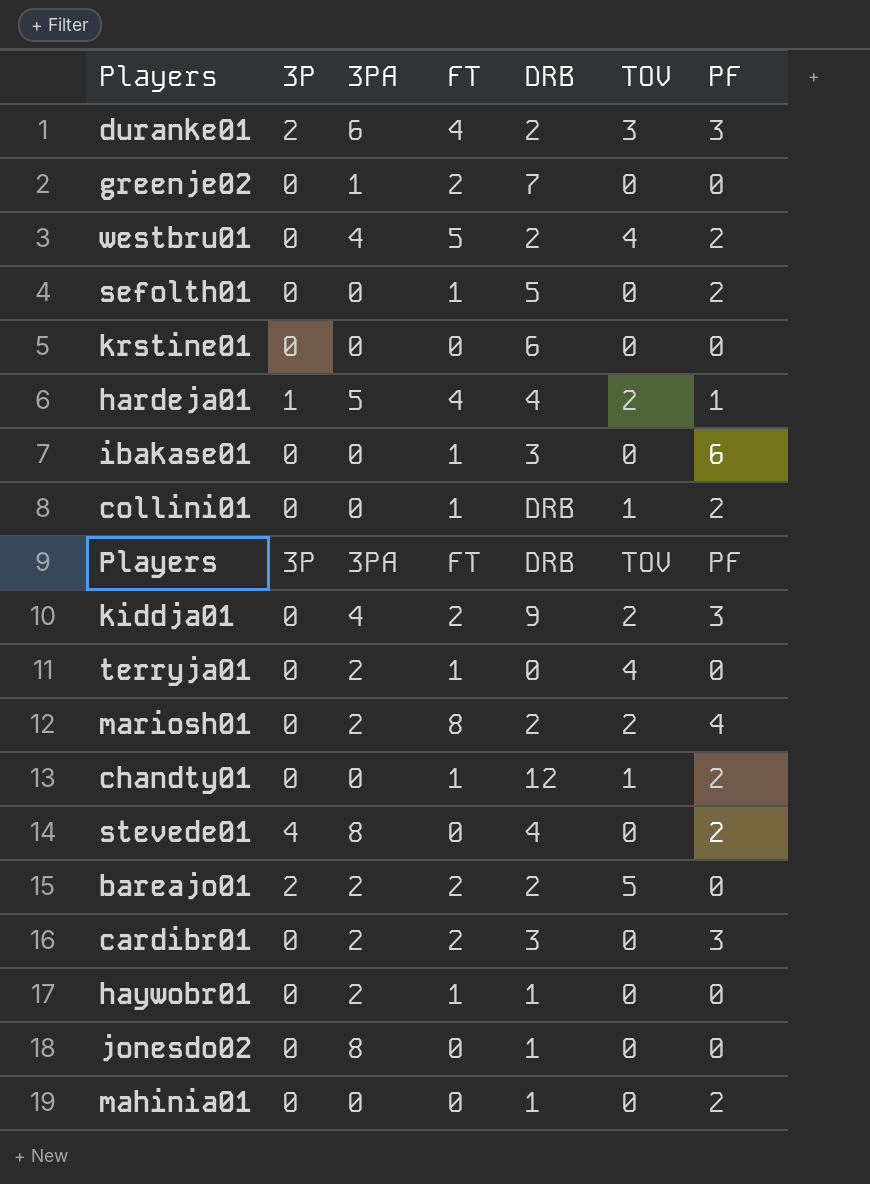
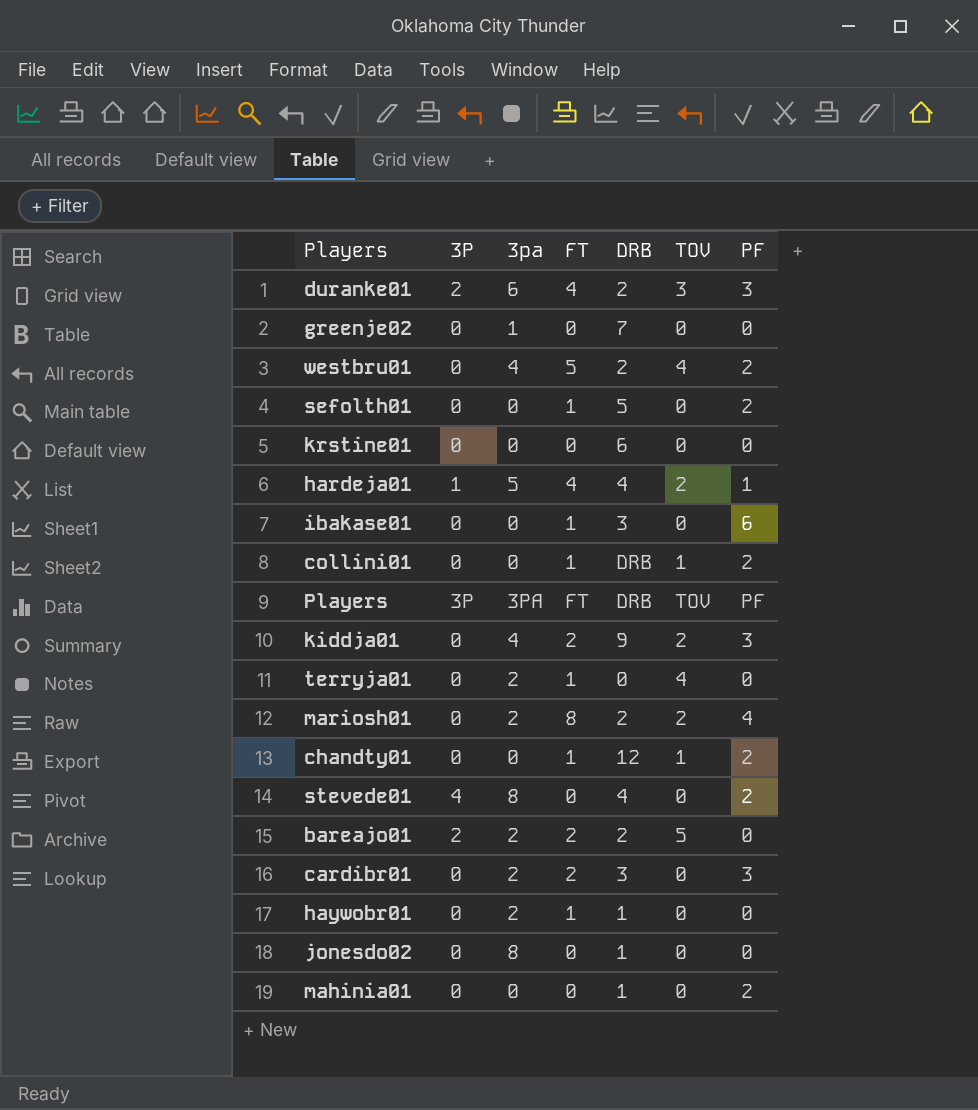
column name: 3PA -> 3pa
greenje02 | FT: 2 -> 0

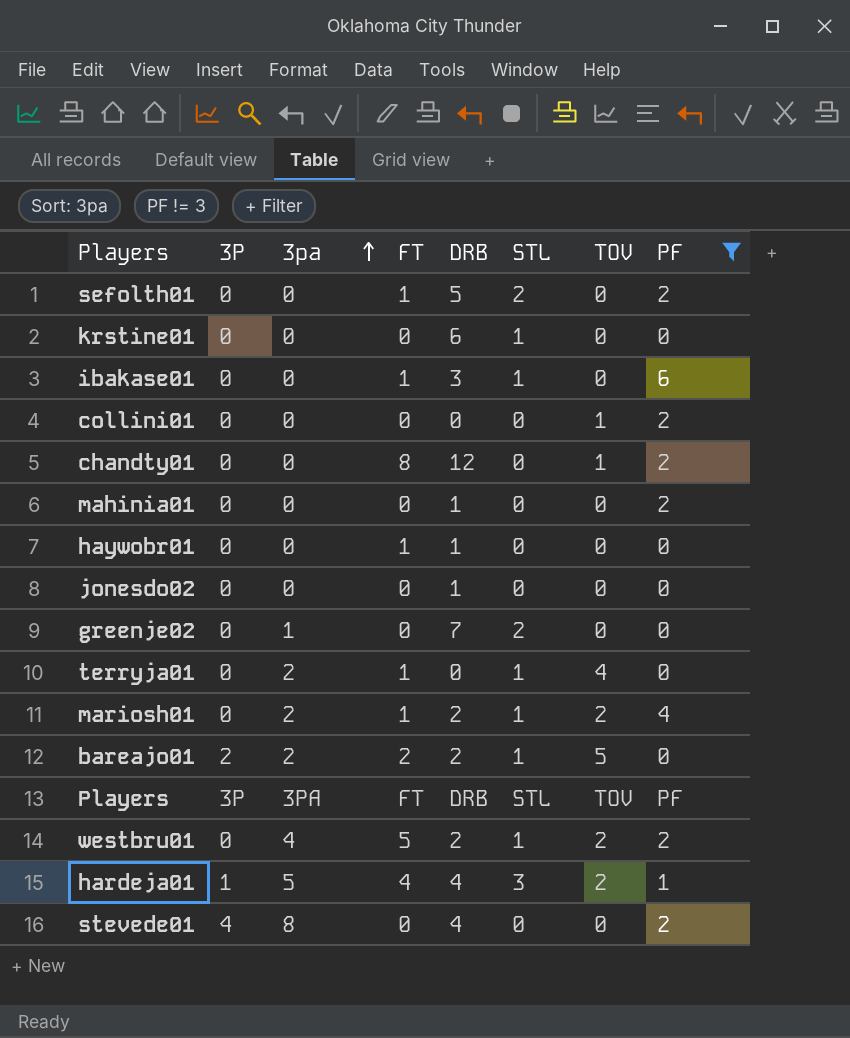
filter: none -> PF != 3
row order: none -> 3pa ascending
column STL | position: none -> 6
collini01 | FT: 1 -> 0
collini01 | DRB: DRB -> 0
chandty01 | FT: 1 -> 8
haywobr01 | 3pa: 2 -> 0
jonesdo02 | 3pa: 8 -> 0
mariosh01 | FT: 8 -> 1
westbru01 | TOV: 4 -> 2

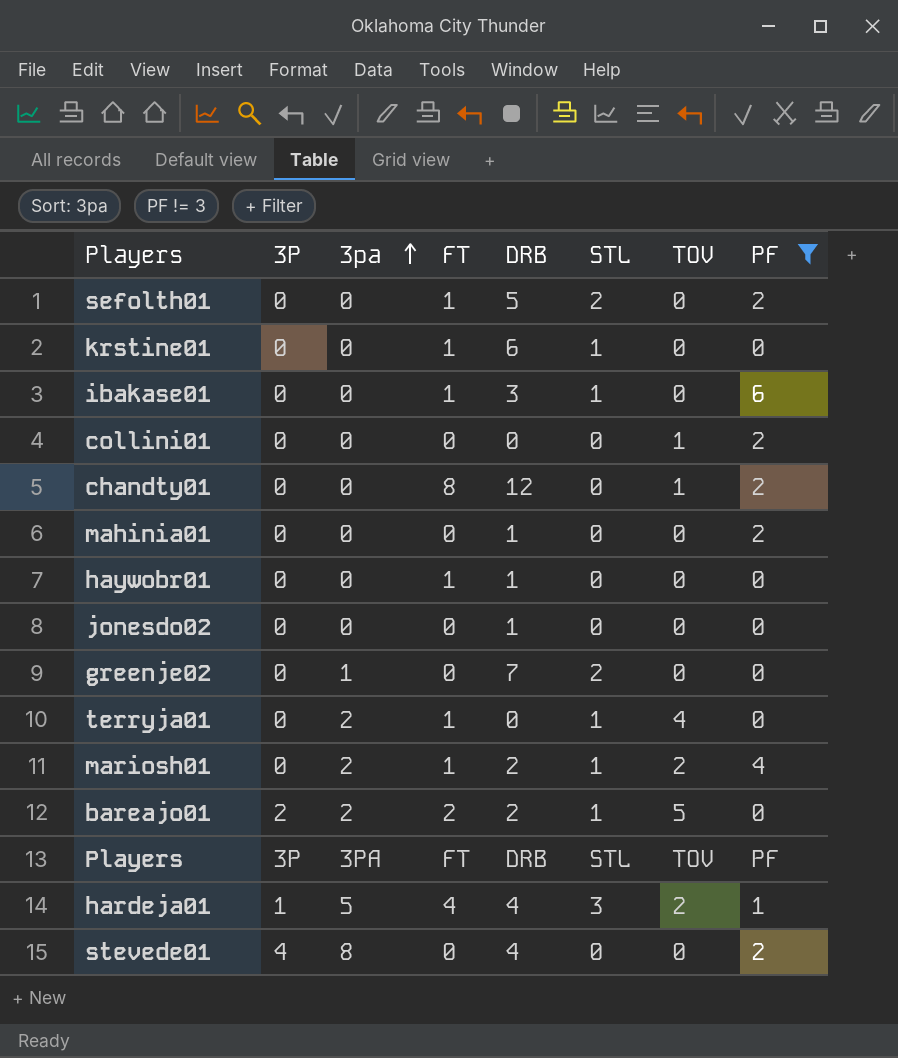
row westbru01: 0 | 4 | 5 | 2 | 1 | 2 | 2 -> none
krstine01 | FT: 0 -> 1

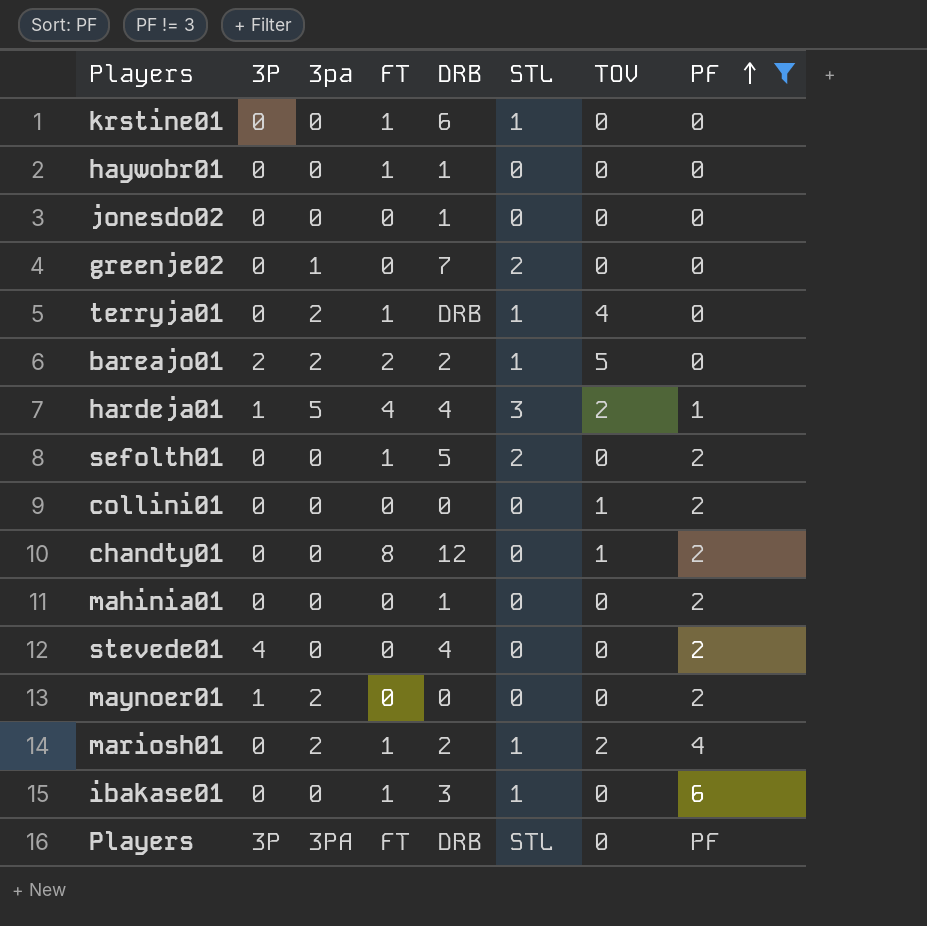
row order: 3pa ascending -> PF ascending
terryja01 | DRB: 0 -> DRB
stevede01 | 3pa: 8 -> 0
row maynoer01: none -> 1 | 2 | 0 | 0 | 0 | 0 | 2
Players | TOV: TOV -> 0

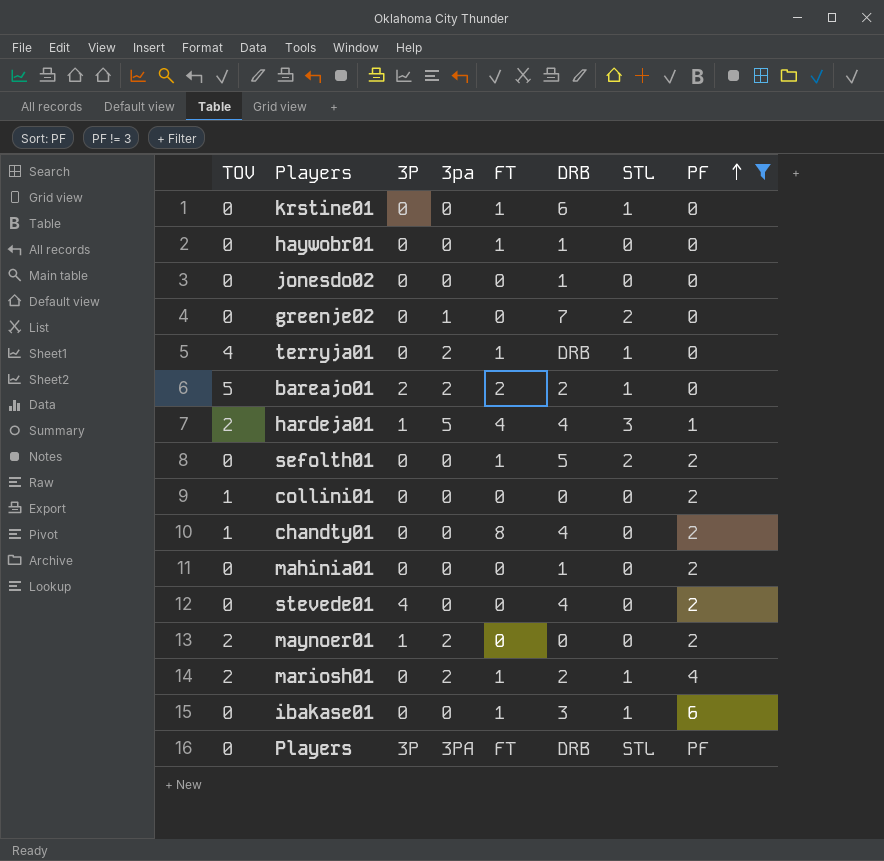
column TOV | position: 7 -> 1
chandty01 | DRB: 12 -> 4
maynoer01 | TOV: 0 -> 2

